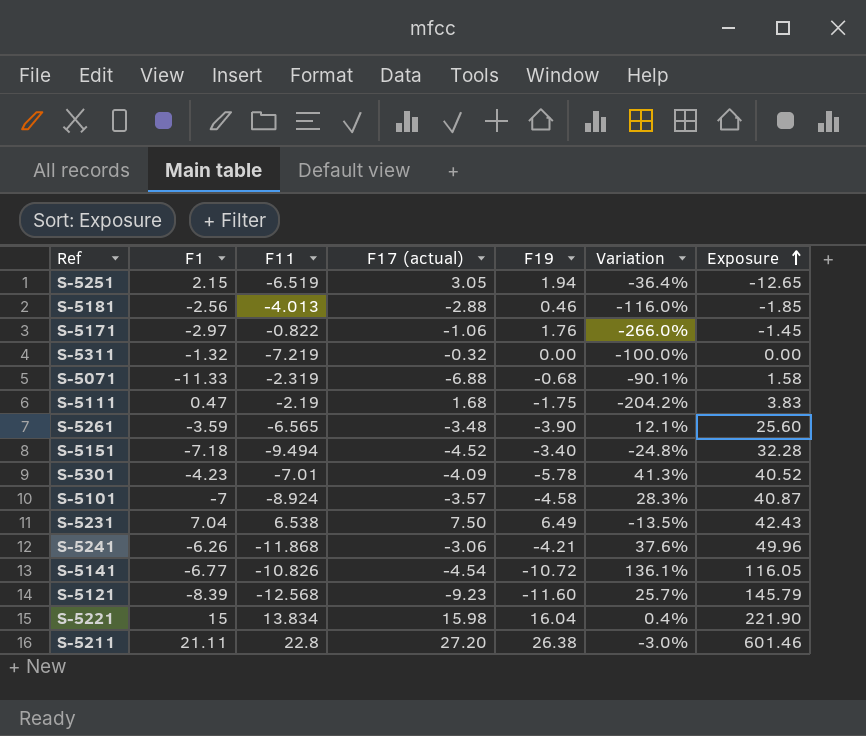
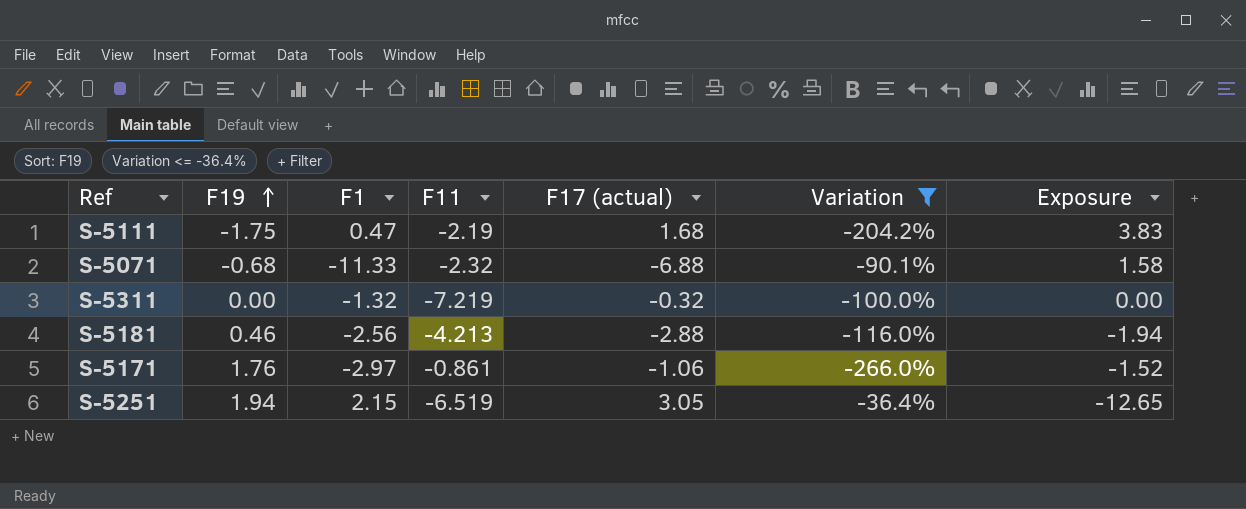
filter: none -> Variation <= -36.4%
row order: Exposure ascending -> F19 ascending
column F19 | position: 5 -> 2
S-5071 | F11: -2.319 -> -2.32
S-5181 | F11: -4.013 -> -4.213
S-5181 | Exposure: -1.85 -> -1.94
S-5171 | F11: -0.822 -> -0.861
S-5171 | Exposure: -1.45 -> -1.52

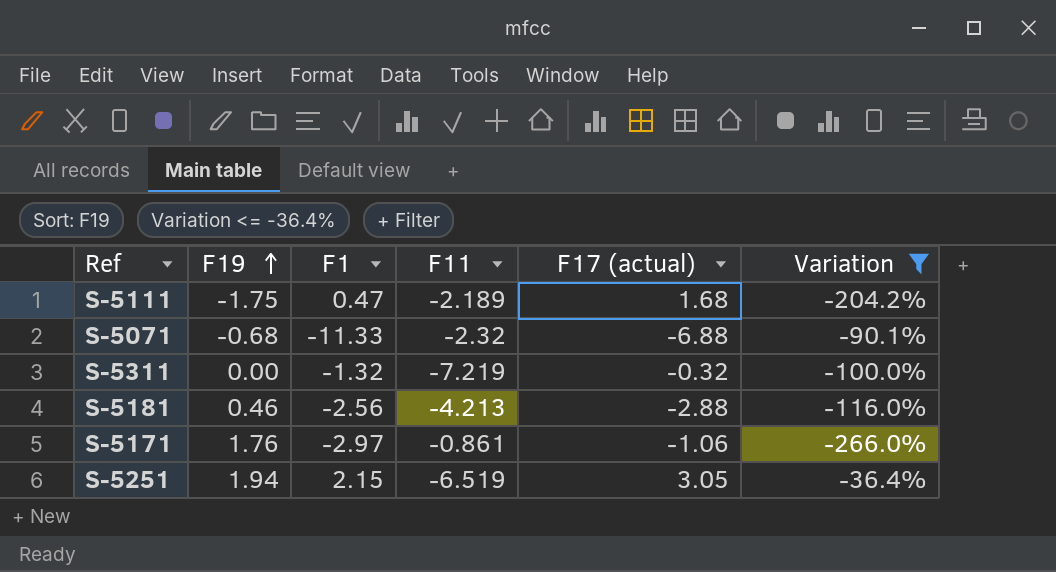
column Exposure | formula: [F19] * [F11] -> none
S-5111 | F11: -2.19 -> -2.189

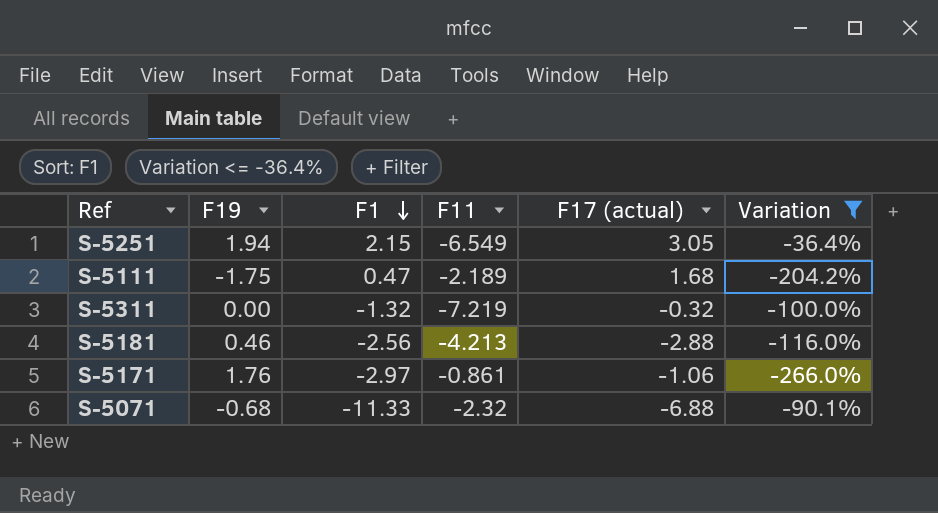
row order: F19 ascending -> F1 descending
S-5251 | F11: -6.519 -> -6.549

